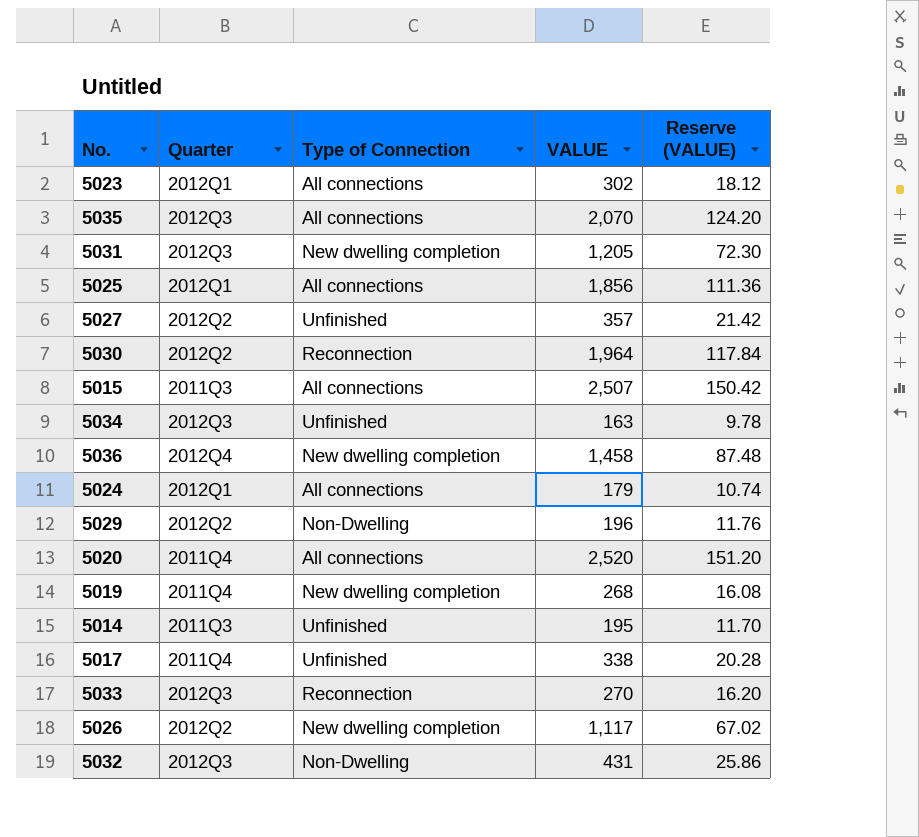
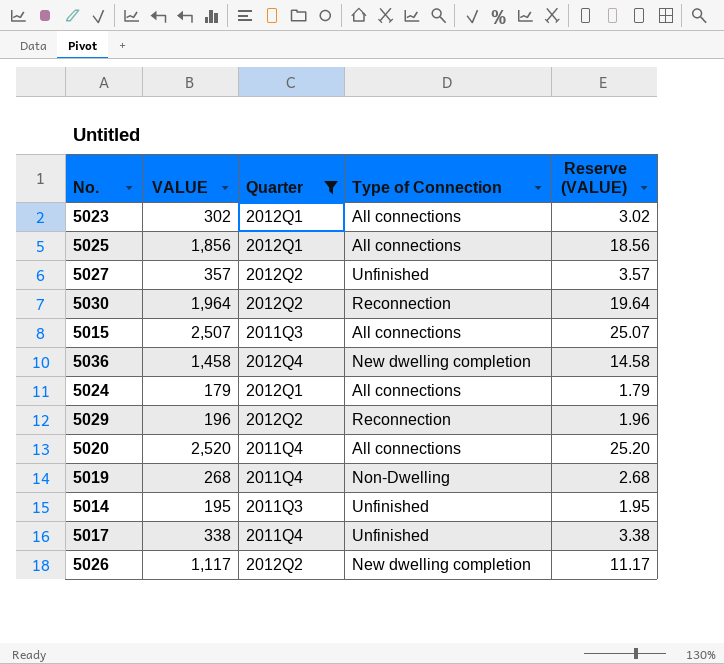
filter: none -> Quarter != 2012Q3
column VALUE | position: 4 -> 2
column Reserve (VALUE) | formula: [VALUE] * 0.06 -> [VALUE] * 0.01
5029 | Type of Connection: Non-Dwelling -> Reconnection
5019 | Type of Connection: New dwelling completion -> Non-Dwelling

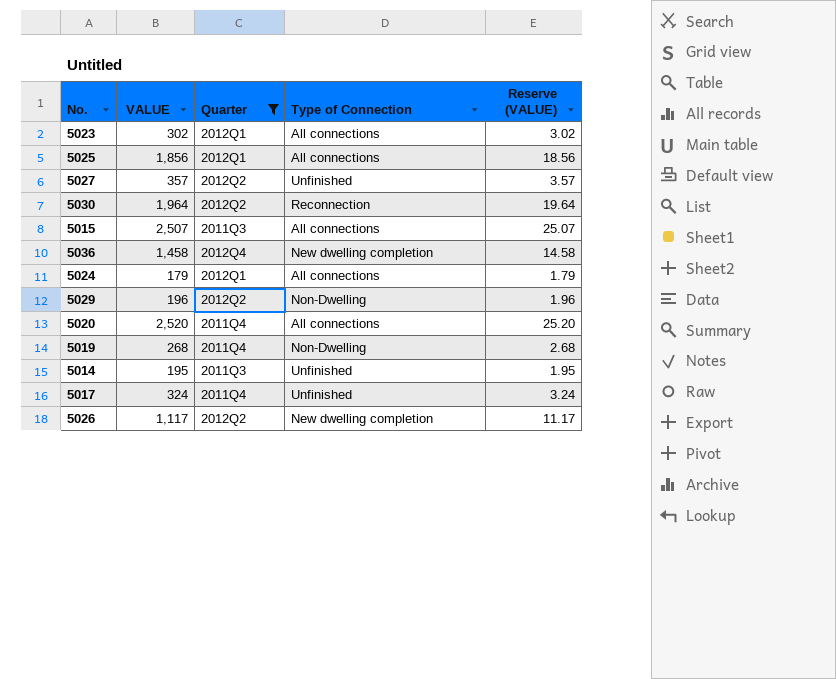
5029 | Type of Connection: Reconnection -> Non-Dwelling
5017 | VALUE: 338 -> 324
5017 | Reserve (VALUE): 3.38 -> 3.24

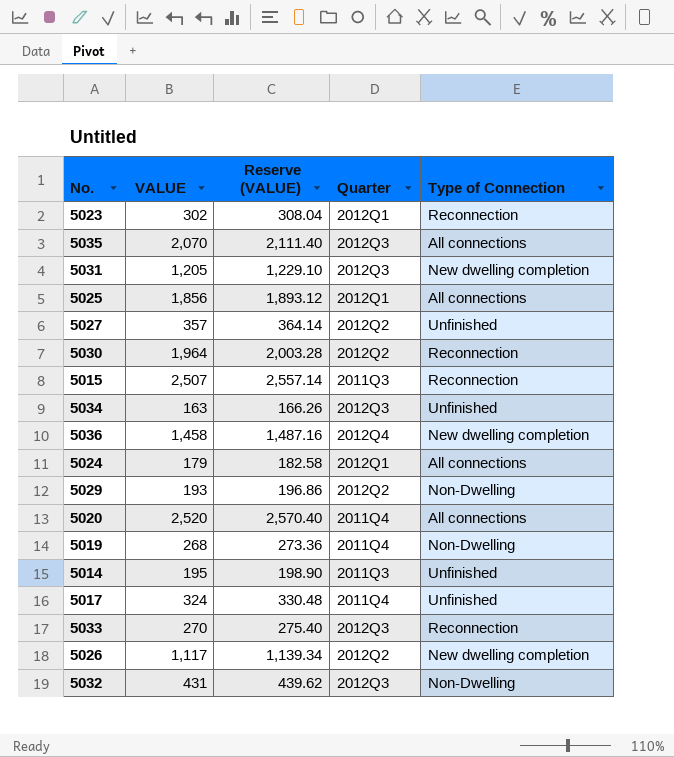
filter: Quarter != 2012Q3 -> none
column Reserve (VALUE) | formula: [VALUE] * 0.01 -> [VALUE] * 1.02
column Reserve (VALUE) | position: 5 -> 3
5023 | Type of Connection: All connections -> Reconnection
5015 | Type of Connection: All connections -> Reconnection
5029 | VALUE: 196 -> 193

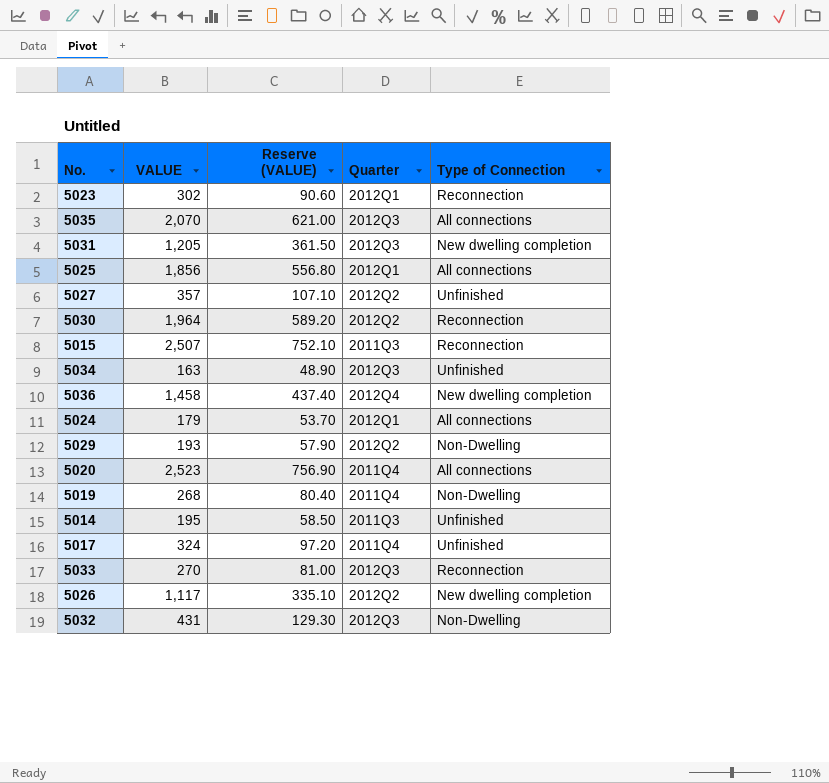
column Reserve (VALUE) | formula: [VALUE] * 1.02 -> [VALUE] * 0.3
5020 | VALUE: 2,520 -> 2,523

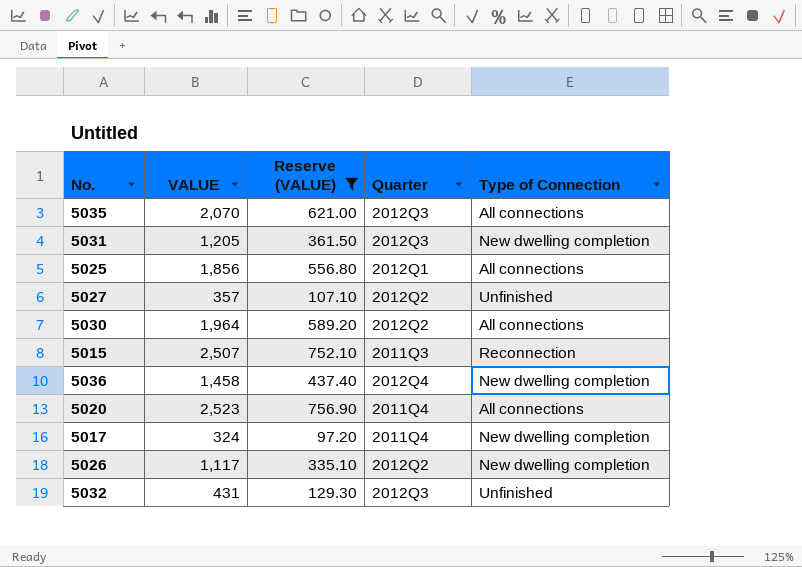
filter: none -> Reserve (VALUE) >= 97.20
5030 | Type of Connection: Reconnection -> All connections
5017 | Type of Connection: Unfinished -> New dwelling completion
5032 | Type of Connection: Non-Dwelling -> Unfinished

